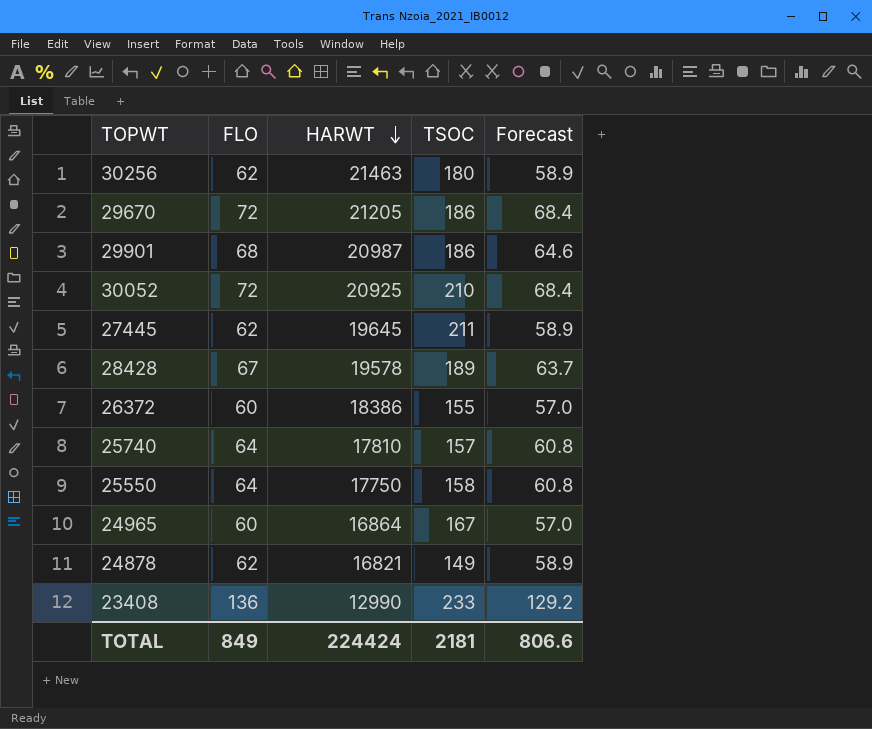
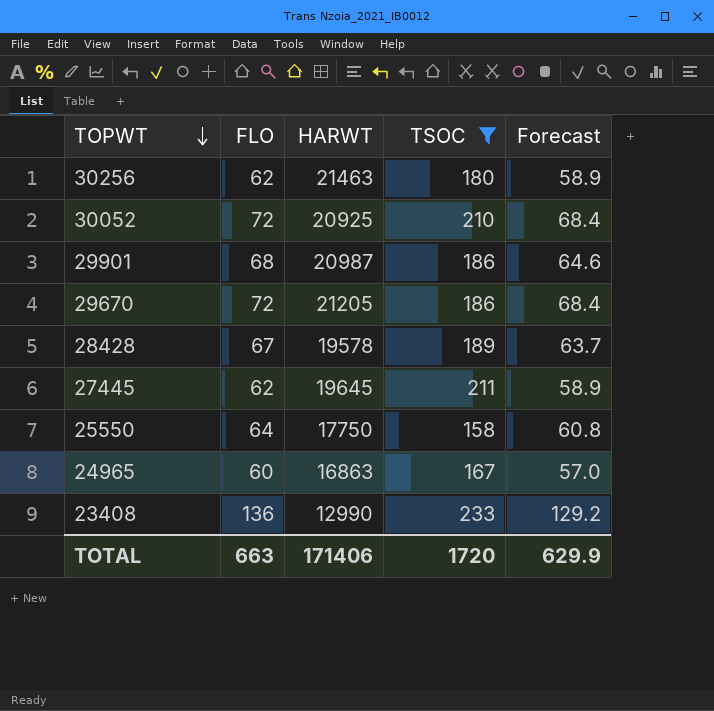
filter: none -> TSOC >= 158
row order: HARWT descending -> TOPWT descending
24965 | HARWT: 16864 -> 16863
TOTAL | FLO: 849 -> 663
TOTAL | HARWT: 224424 -> 171406
TOTAL | TSOC: 2181 -> 1720
TOTAL | Forecast: 806.6 -> 629.9

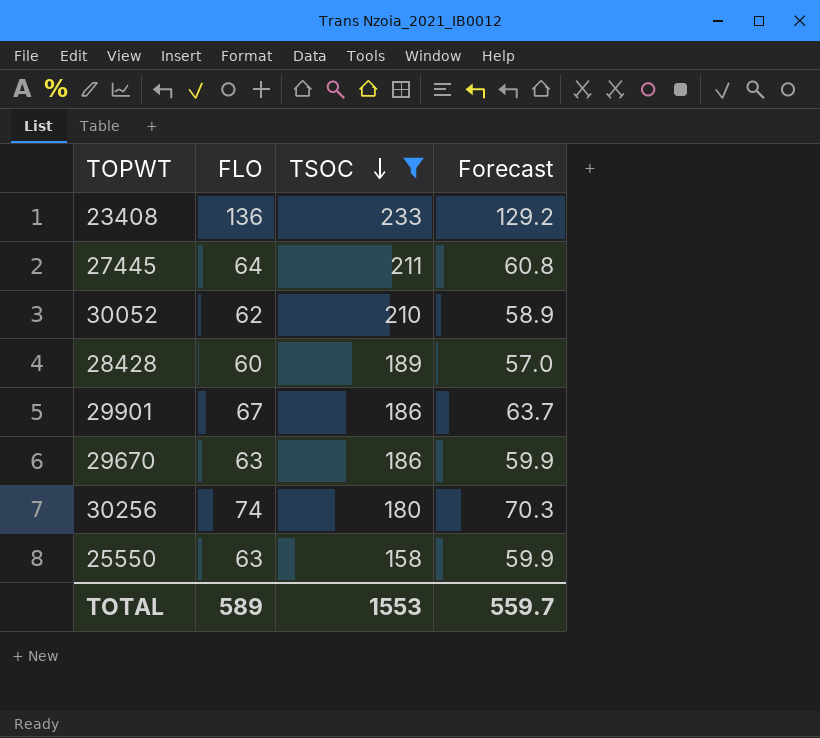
row order: TOPWT descending -> TSOC descending
column HARWT | position: 3 -> none
row 24965: 60 | 16863 | 167 | 57.0 -> none
27445 | FLO: 62 -> 64
27445 | Forecast: 58.9 -> 60.8
30052 | FLO: 72 -> 62
30052 | Forecast: 68.4 -> 58.9
28428 | FLO: 67 -> 60
28428 | Forecast: 63.7 -> 57.0
29901 | FLO: 68 -> 67
29901 | Forecast: 64.6 -> 63.7
29670 | FLO: 72 -> 63
29670 | Forecast: 68.4 -> 59.9
30256 | FLO: 62 -> 74
30256 | Forecast: 58.9 -> 70.3
25550 | FLO: 64 -> 63
25550 | Forecast: 60.8 -> 59.9
TOTAL | FLO: 663 -> 589
TOTAL | TSOC: 1720 -> 1553
TOTAL | Forecast: 629.9 -> 559.7

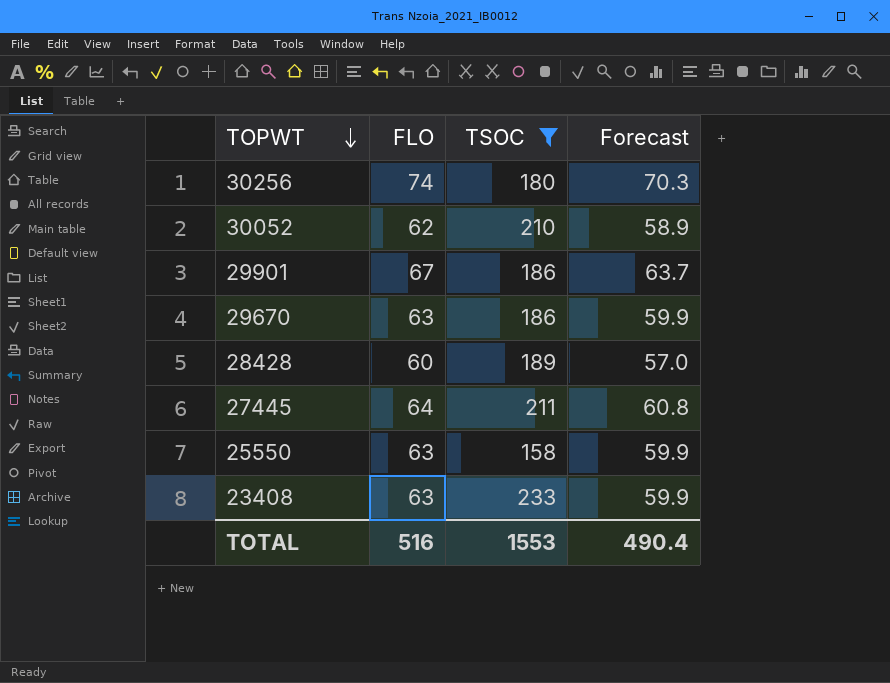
row order: TSOC descending -> TOPWT descending
23408 | FLO: 136 -> 63
23408 | Forecast: 129.2 -> 59.9
TOTAL | FLO: 589 -> 516
TOTAL | Forecast: 559.7 -> 490.4

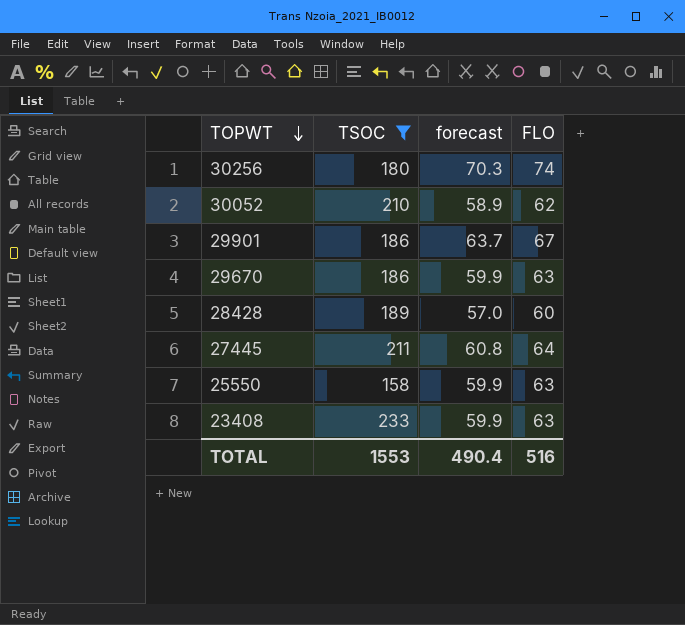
column name: Forecast -> forecast
column FLO | position: 2 -> 4

